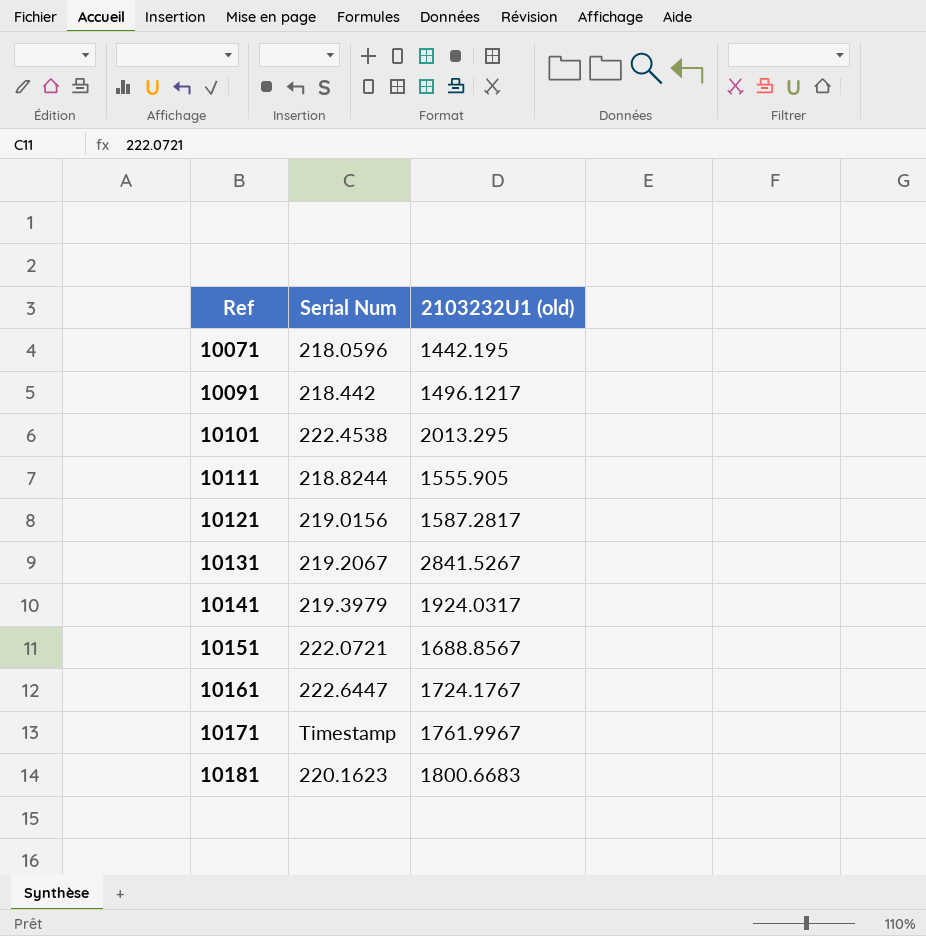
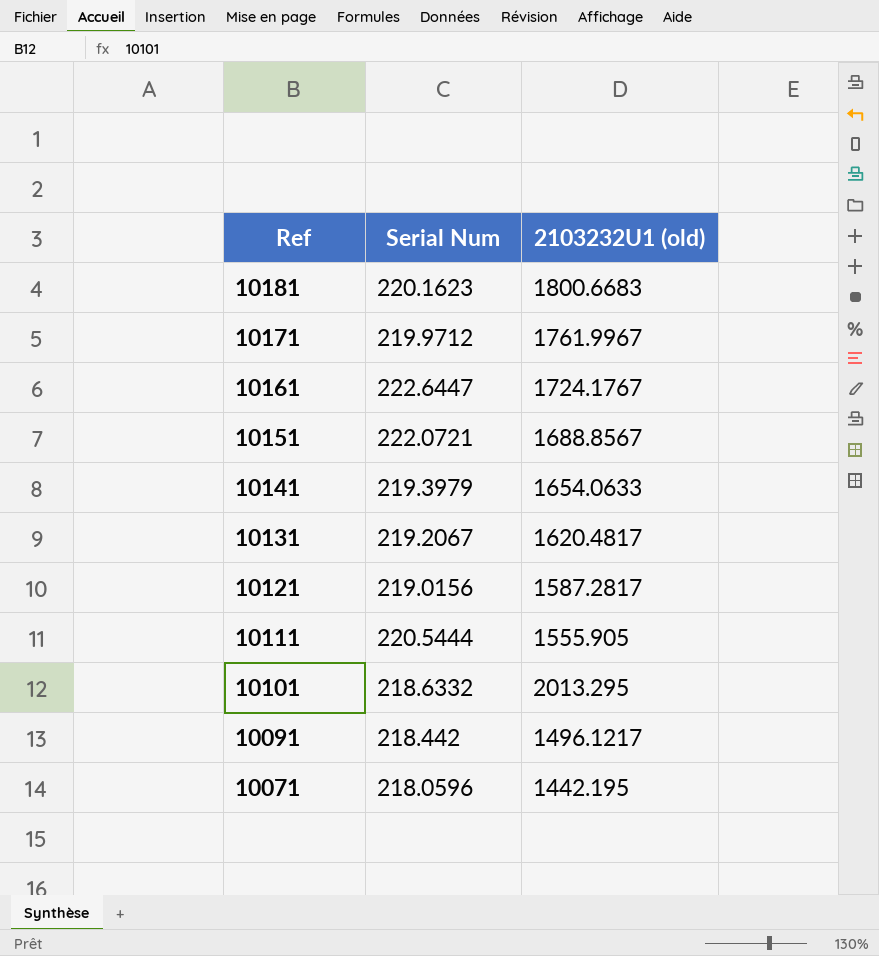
row order: Ref ascending -> Ref descending
10171 | Serial Num: Timestamp -> 219.9712
10141 | 2103232U1 (old): 1924.0317 -> 1654.0633
10131 | 2103232U1 (old): 2841.5267 -> 1620.4817
10111 | Serial Num: 218.8244 -> 220.5444
10101 | Serial Num: 222.4538 -> 218.6332

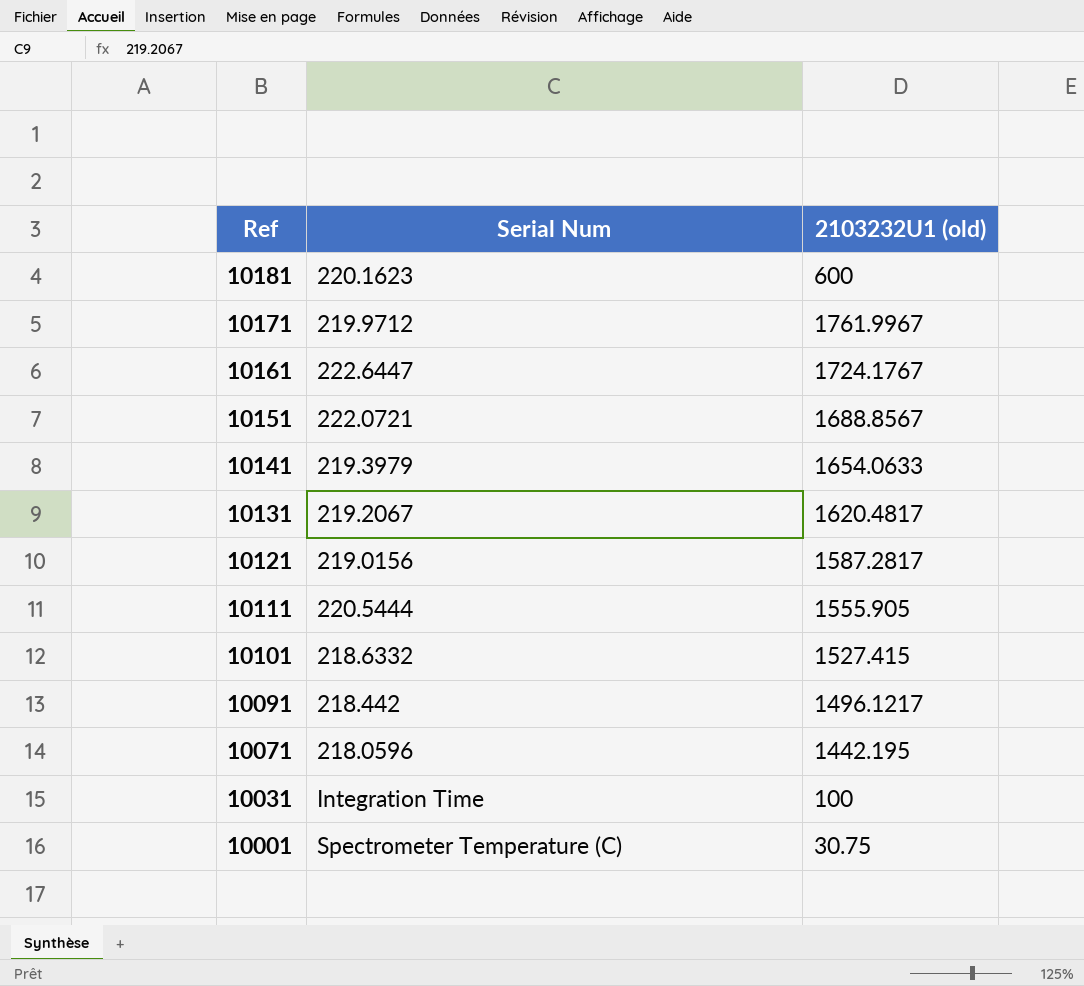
10181 | 2103232U1 (old): 1800.6683 -> 600
10101 | 2103232U1 (old): 2013.295 -> 1527.415
row 10031: none -> Integration Time | 100
row 10001: none -> Spectrometer Temperature (C) | 30.75

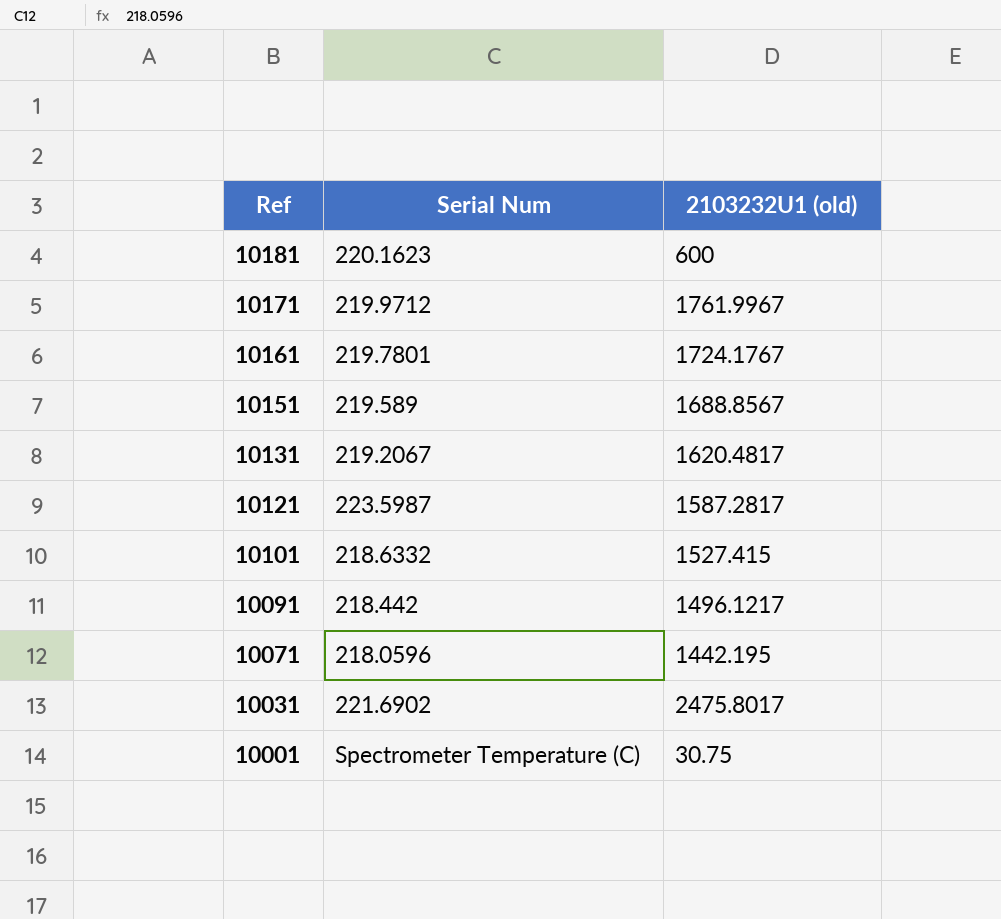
row 10141: 219.3979 | 1654.0633 -> none
row 10111: 220.5444 | 1555.905 -> none
10161 | Serial Num: 222.6447 -> 219.7801
10151 | Serial Num: 222.0721 -> 219.589
10121 | Serial Num: 219.0156 -> 223.5987
10031 | Serial Num: Integration Time -> 221.6902
10031 | 2103232U1 (old): 100 -> 2475.8017

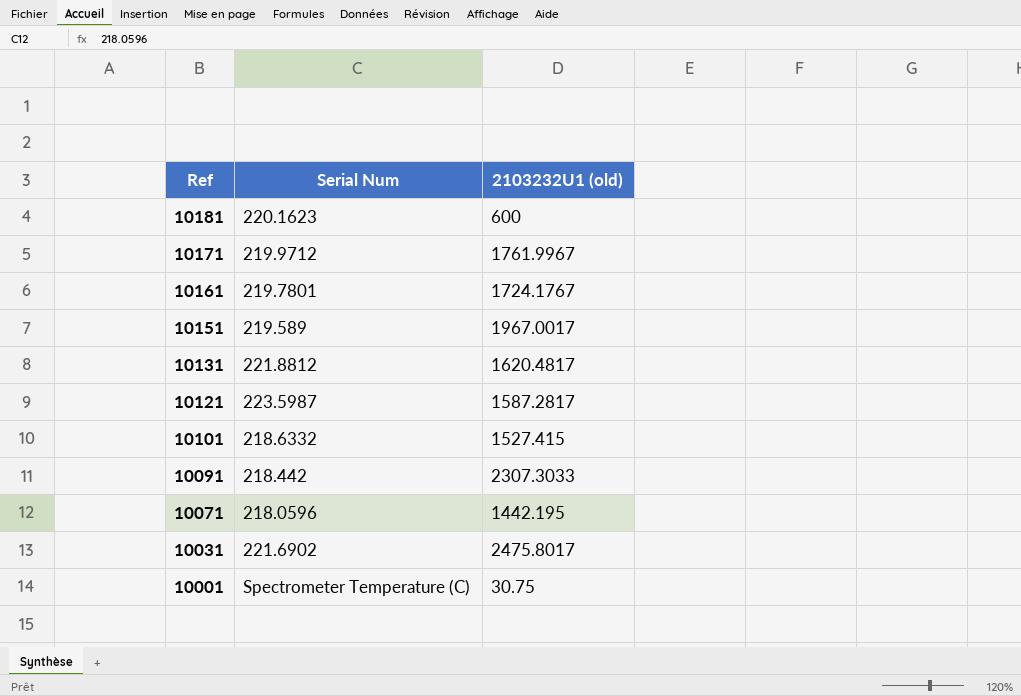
10151 | 2103232U1 (old): 1688.8567 -> 1967.0017
10131 | Serial Num: 219.2067 -> 221.8812
10091 | 2103232U1 (old): 1496.1217 -> 2307.3033

